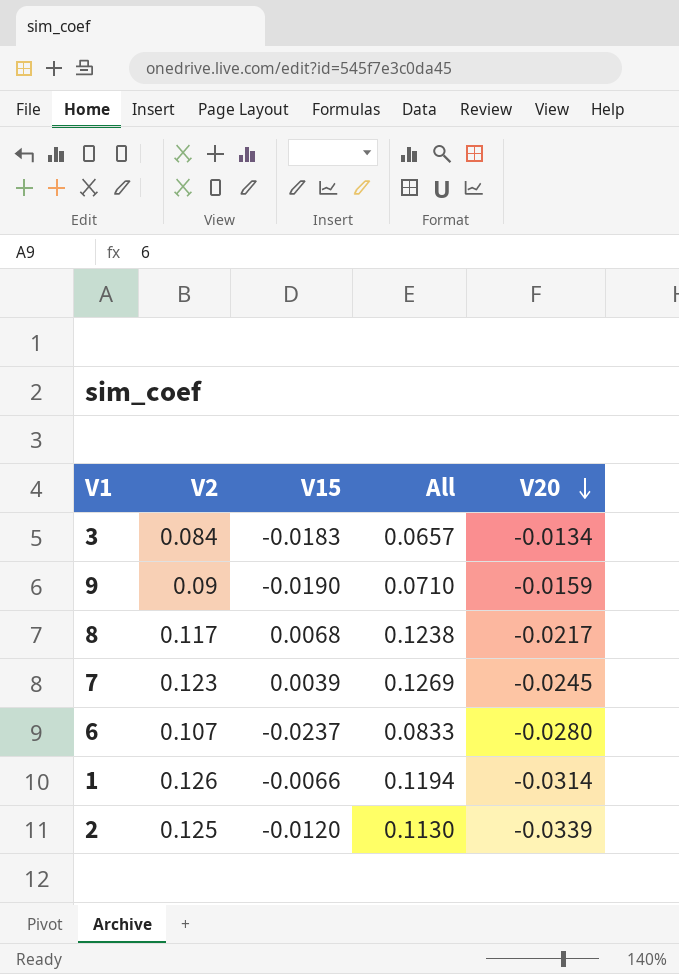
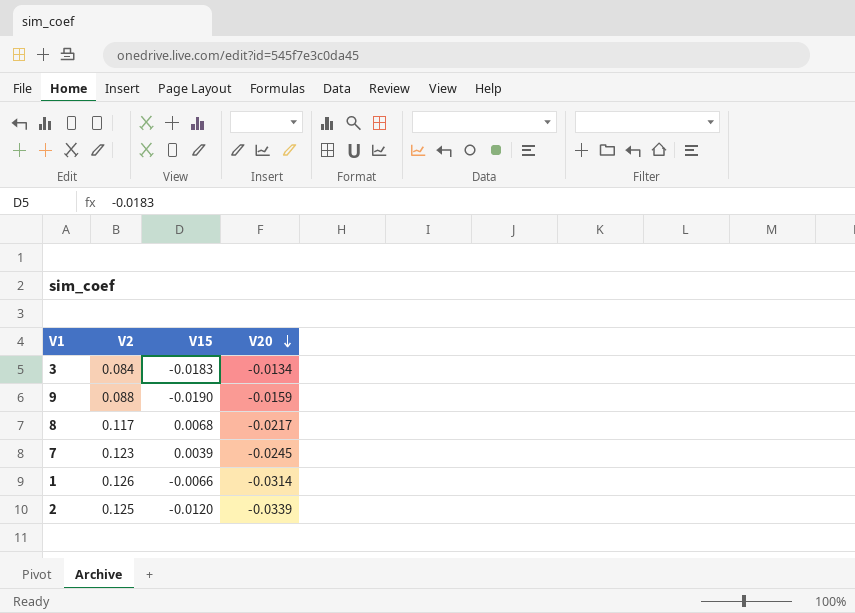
column All | formula: [V2] + [V15] -> none
row 6: 0.107 | -0.0237 | 0.0833 | -0.0280 -> none
9 | V2: 0.09 -> 0.088

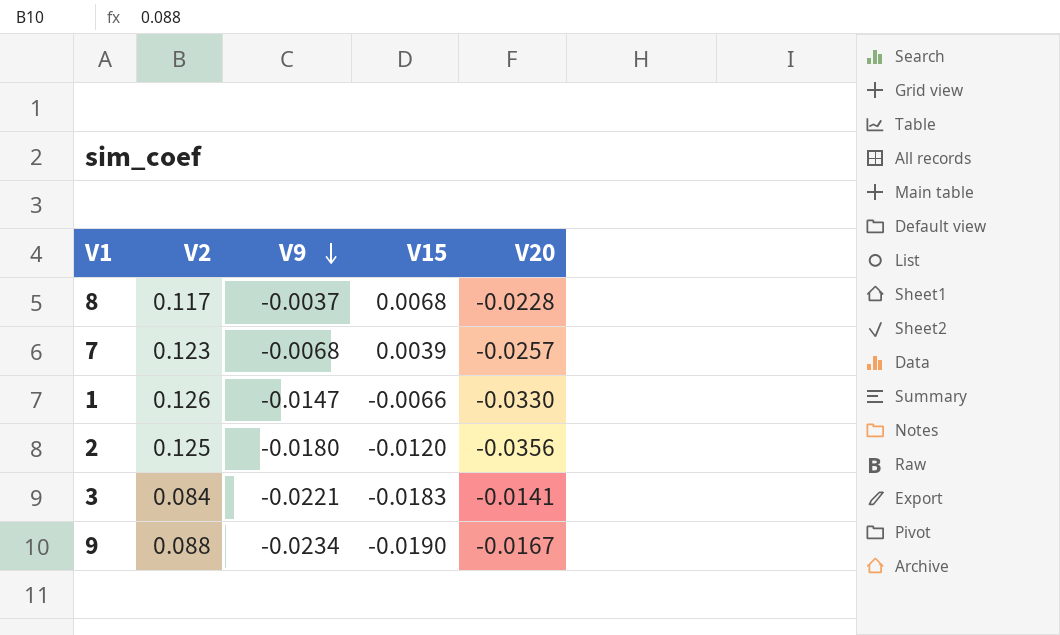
row order: V20 descending -> V9 descending
column V9 | position: none -> 3
8 | V20: -0.0217 -> -0.0228
7 | V20: -0.0245 -> -0.0257
1 | V20: -0.0314 -> -0.0330
2 | V20: -0.0339 -> -0.0356
3 | V20: -0.0134 -> -0.0141
9 | V20: -0.0159 -> -0.0167

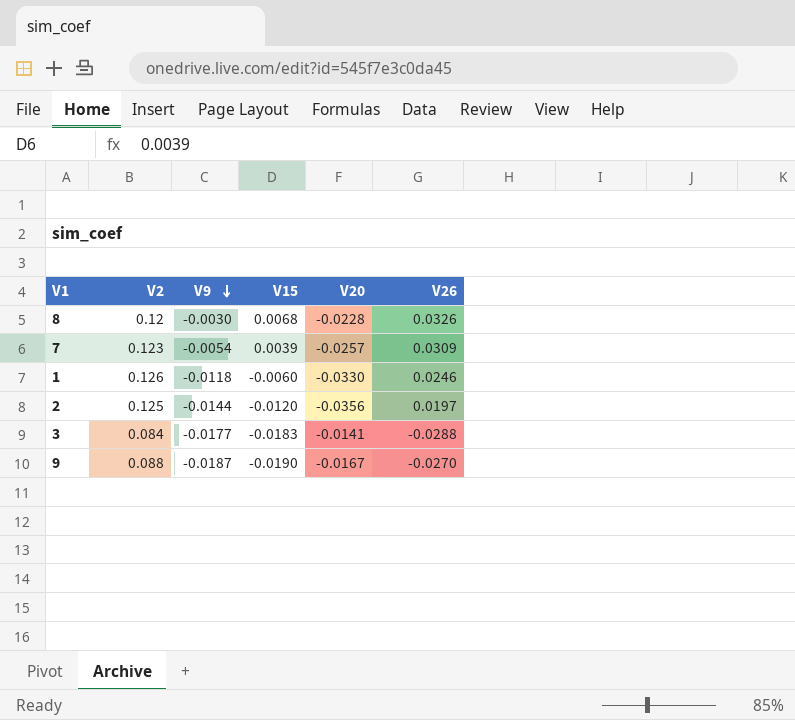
column V26 | position: none -> 6
8 | V2: 0.117 -> 0.12
8 | V9: -0.0037 -> -0.0030
7 | V9: -0.0068 -> -0.0054
1 | V9: -0.0147 -> -0.0118
1 | V15: -0.0066 -> -0.0060
2 | V9: -0.0180 -> -0.0144
3 | V9: -0.0221 -> -0.0177
9 | V9: -0.0234 -> -0.0187

